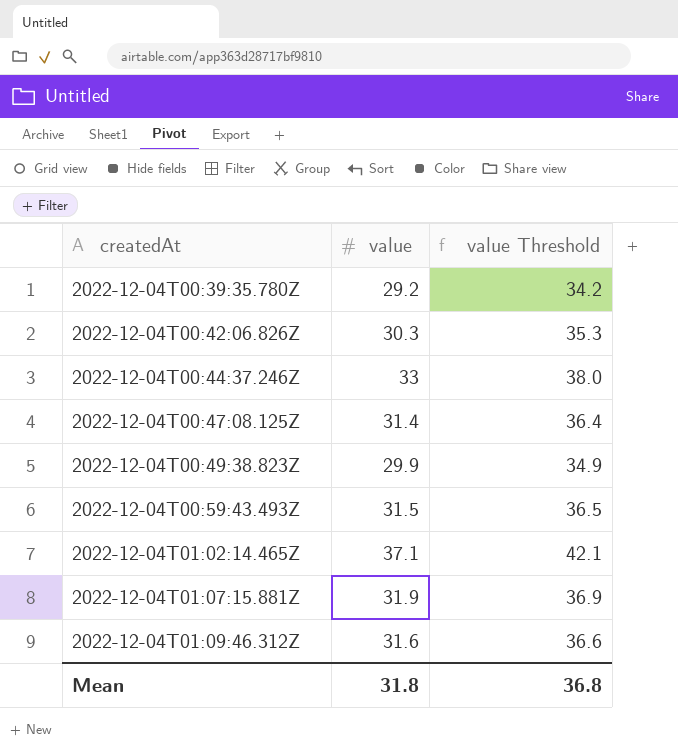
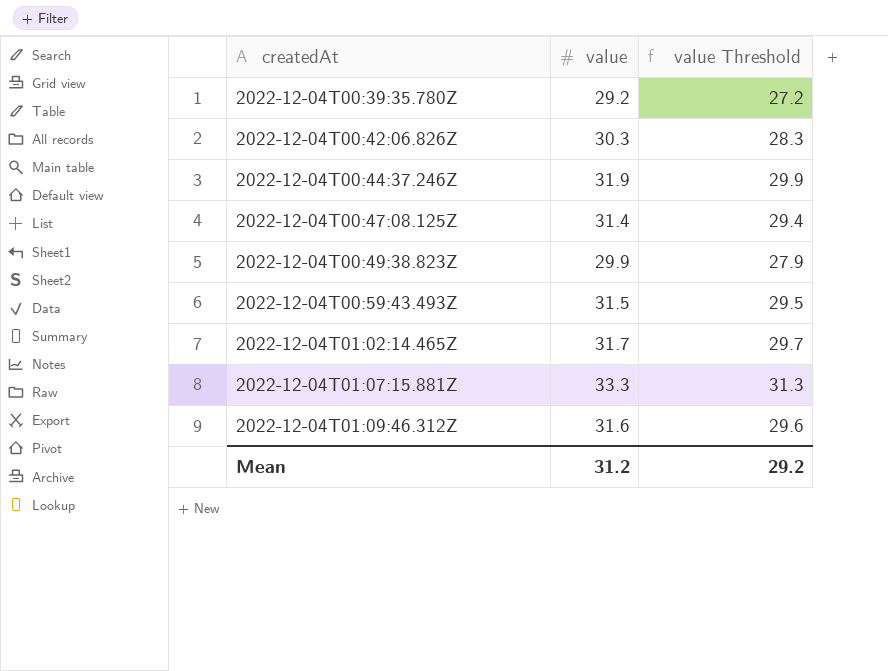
column value Threshold | formula: [value] + 5 -> [value] - 2
2022-12-04T00:44:37.246Z | value: 33 -> 31.9
2022-12-04T01:02:14.465Z | value: 37.1 -> 31.7
2022-12-04T01:07:15.881Z | value: 31.9 -> 33.3
Mean | value: 31.8 -> 31.2
Mean | value Threshold: 36.8 -> 29.2

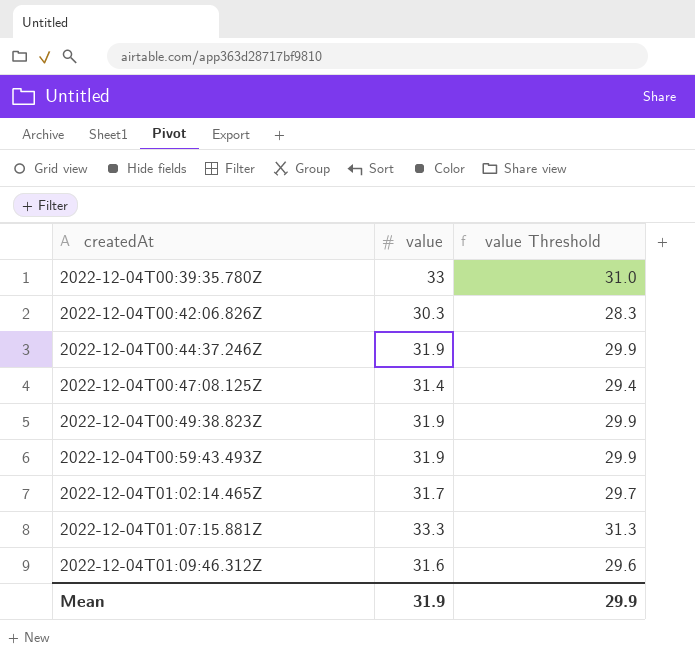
2022-12-04T00:39:35.780Z | value: 29.2 -> 33
2022-12-04T00:39:35.780Z | value Threshold: 27.2 -> 31.0
2022-12-04T00:49:38.823Z | value: 29.9 -> 31.9
2022-12-04T00:49:38.823Z | value Threshold: 27.9 -> 29.9
2022-12-04T00:59:43.493Z | value: 31.5 -> 31.9
2022-12-04T00:59:43.493Z | value Threshold: 29.5 -> 29.9
Mean | value: 31.2 -> 31.9
Mean | value Threshold: 29.2 -> 29.9

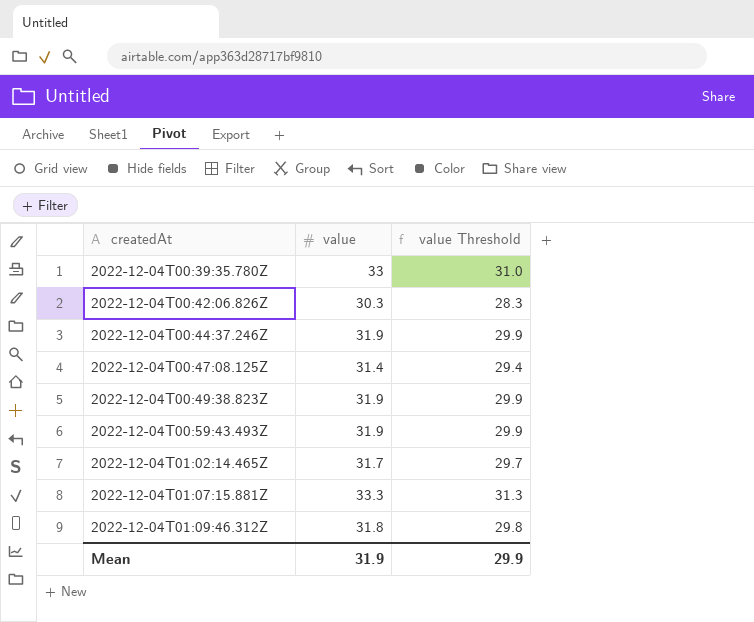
2022-12-04T01:09:46.312Z | value: 31.6 -> 31.8
2022-12-04T01:09:46.312Z | value Threshold: 29.6 -> 29.8

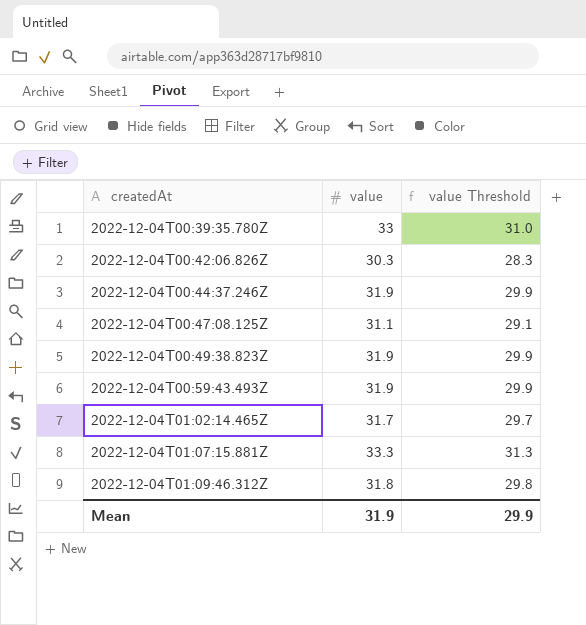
2022-12-04T00:47:08.125Z | value: 31.4 -> 31.1
2022-12-04T00:47:08.125Z | value Threshold: 29.4 -> 29.1

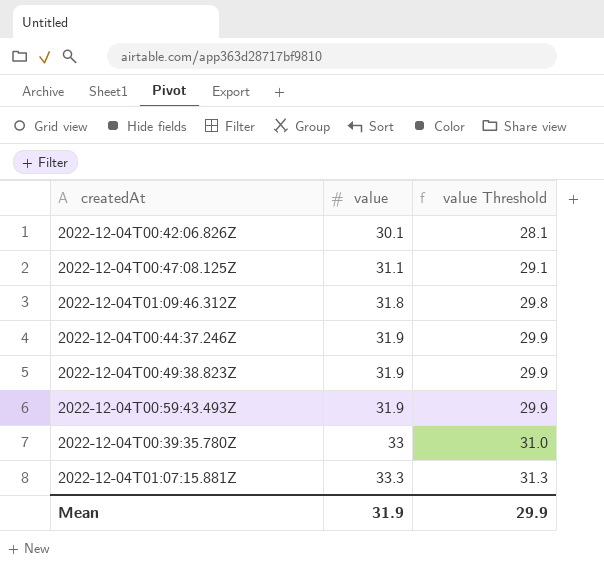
row order: createdAt ascending -> value ascending
row 2022-12-04T01:02:14.465Z: 31.7 | 29.7 -> none
2022-12-04T00:42:06.826Z | value: 30.3 -> 30.1
2022-12-04T00:42:06.826Z | value Threshold: 28.3 -> 28.1

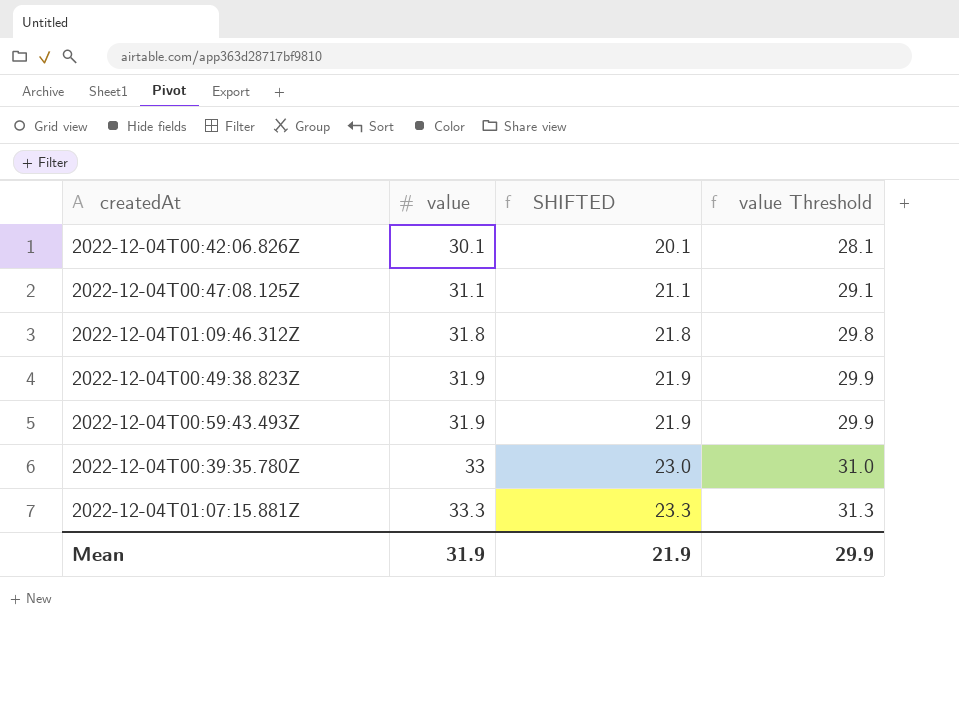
column SHIFTED | formula: none -> [value] - 10
row 2022-12-04T00:44:37.246Z: 31.9 | 29.9 -> none

